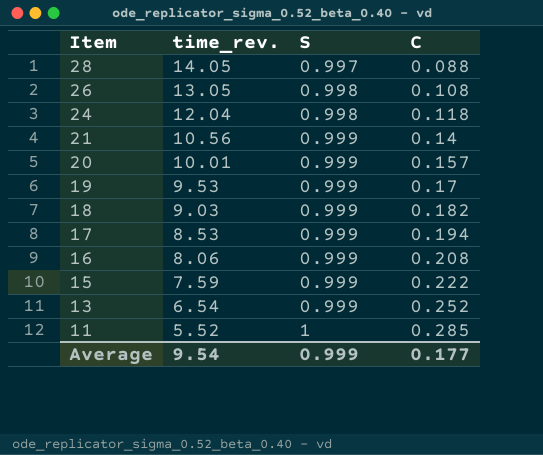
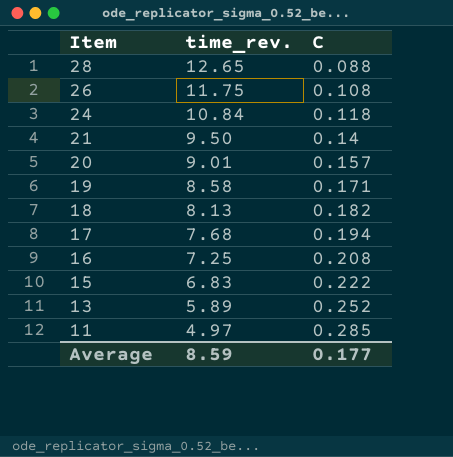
column S | position: 3 -> none
28 | time_rev.: 14.05 -> 12.65
26 | time_rev.: 13.05 -> 11.75
24 | time_rev.: 12.04 -> 10.84
21 | time_rev.: 10.56 -> 9.50
20 | time_rev.: 10.01 -> 9.01
19 | time_rev.: 9.53 -> 8.58
19 | C: 0.17 -> 0.171
18 | time_rev.: 9.03 -> 8.13
17 | time_rev.: 8.53 -> 7.68
16 | time_rev.: 8.06 -> 7.25
15 | time_rev.: 7.59 -> 6.83
13 | time_rev.: 6.54 -> 5.89
11 | time_rev.: 5.52 -> 4.97
Average | time_rev.: 9.54 -> 8.59

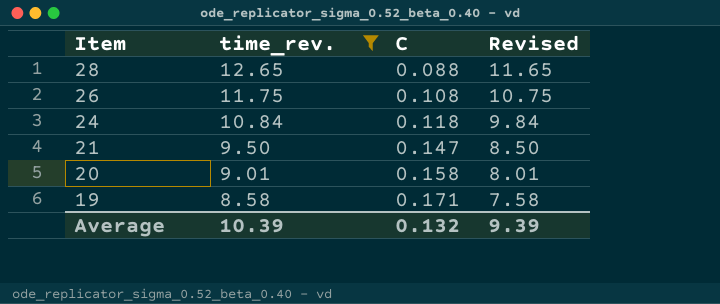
filter: none -> time_rev. >= 8.58
column Revised | formula: none -> [time_rev.] - 1
21 | C: 0.14 -> 0.147
20 | C: 0.157 -> 0.158
Average | time_rev.: 8.59 -> 10.39
Average | C: 0.177 -> 0.132

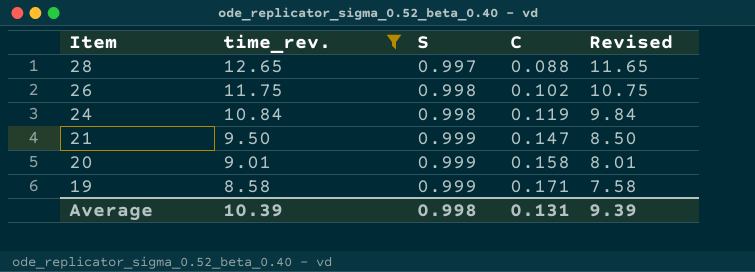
column S | position: none -> 3
26 | C: 0.108 -> 0.102
24 | C: 0.118 -> 0.119
Average | C: 0.132 -> 0.131

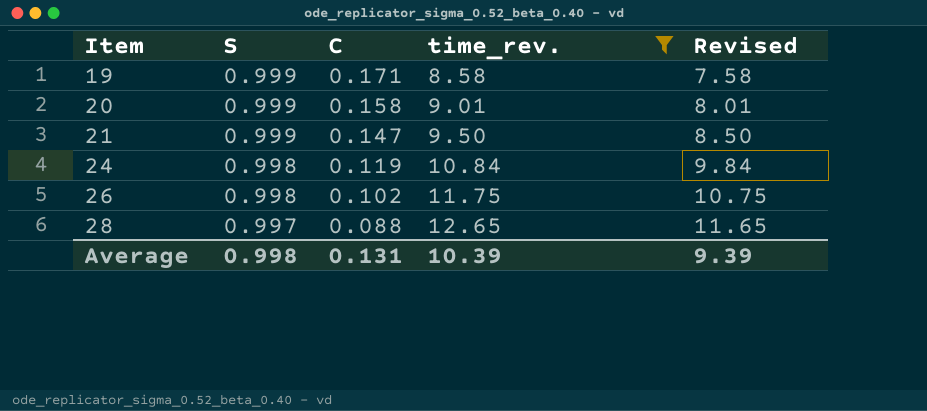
row order: Item descending -> Item ascending
column time_rev. | position: 2 -> 4

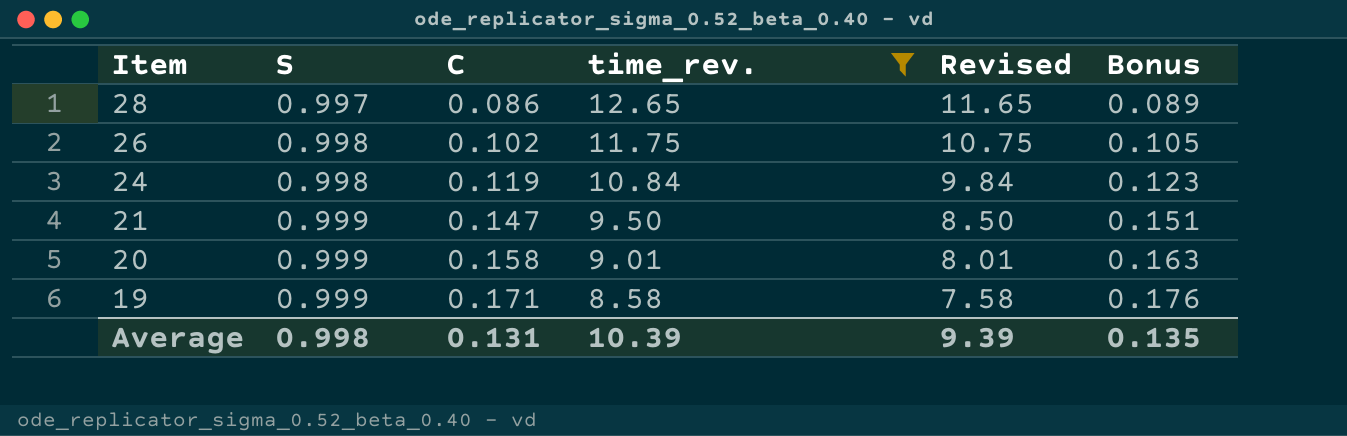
row order: Item ascending -> Item descending
column Bonus | formula: none -> [C] * 1.03
28 | C: 0.088 -> 0.086

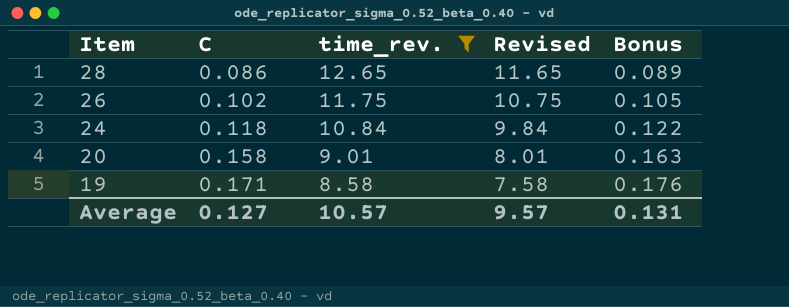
column S | position: 2 -> none
row 21: 0.999 | 0.147 | 9.50 | 8.50 | 0.151 -> none
24 | C: 0.119 -> 0.118
24 | Bonus: 0.123 -> 0.122
Average | C: 0.131 -> 0.127
Average | time_rev.: 10.39 -> 10.57
Average | Revised: 9.39 -> 9.57
Average | Bonus: 0.135 -> 0.131

